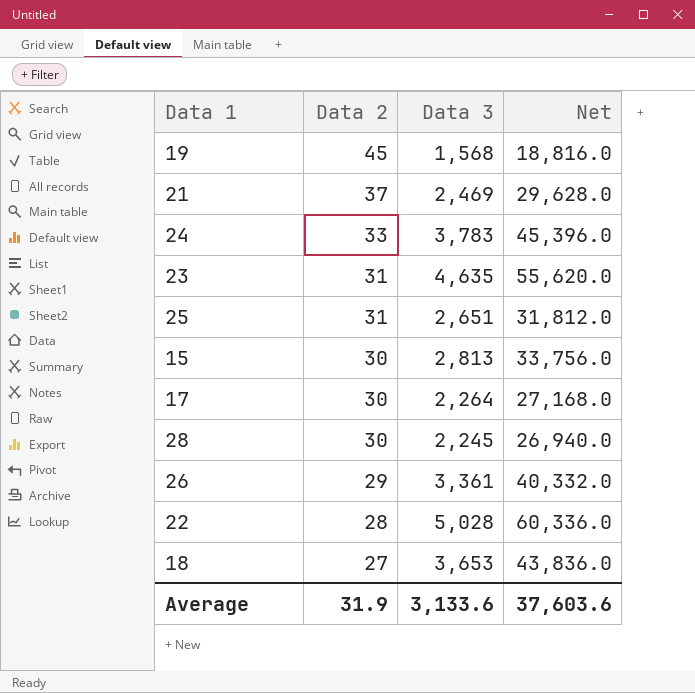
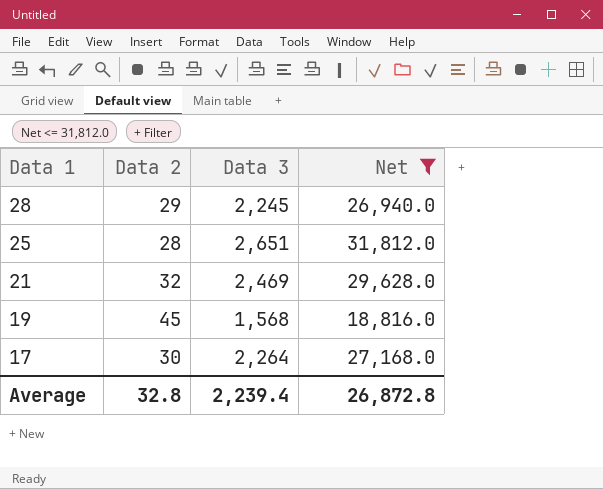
filter: none -> Net <= 31,812.0
row order: Data 2 descending -> Data 1 descending
28 | Data 2: 30 -> 29
25 | Data 2: 31 -> 28
21 | Data 2: 37 -> 32
Average | Data 2: 31.9 -> 32.8
Average | Data 3: 3,133.6 -> 2,239.4
Average | Net: 37,603.6 -> 26,872.8

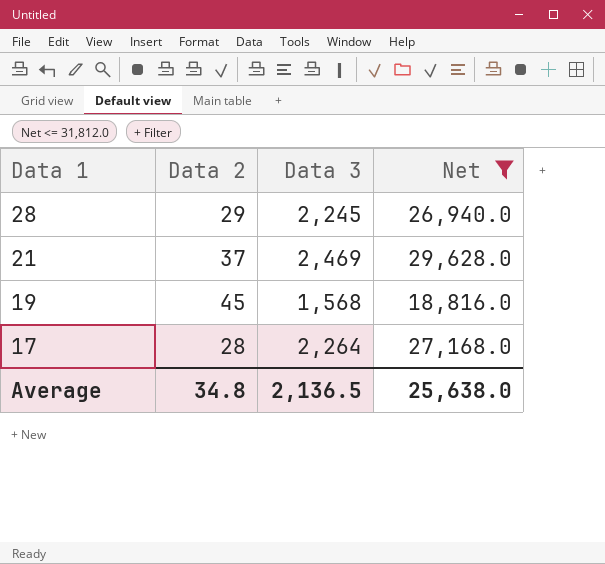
row 25: 28 | 2,651 | 31,812.0 -> none
21 | Data 2: 32 -> 37
17 | Data 2: 30 -> 28
Average | Data 2: 32.8 -> 34.8
Average | Data 3: 2,239.4 -> 2,136.5
Average | Net: 26,872.8 -> 25,638.0

